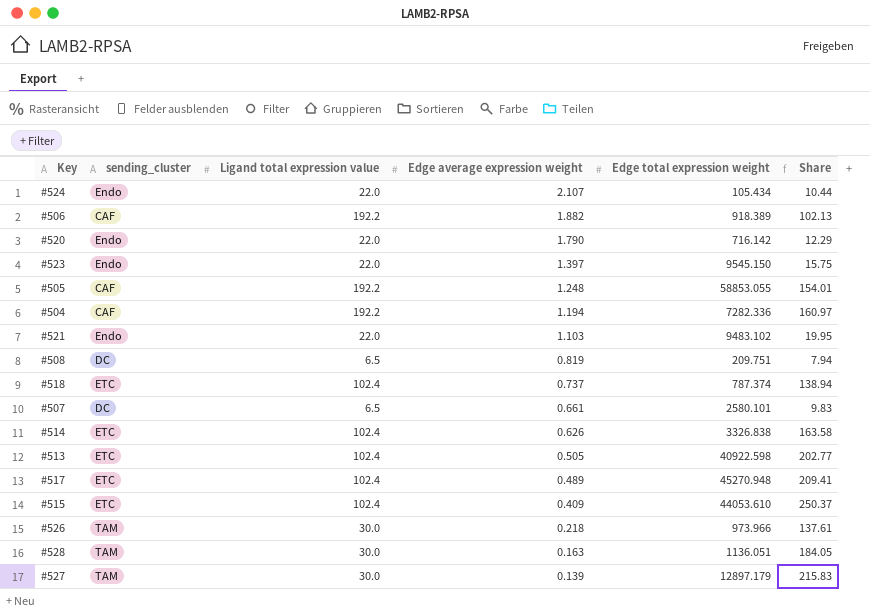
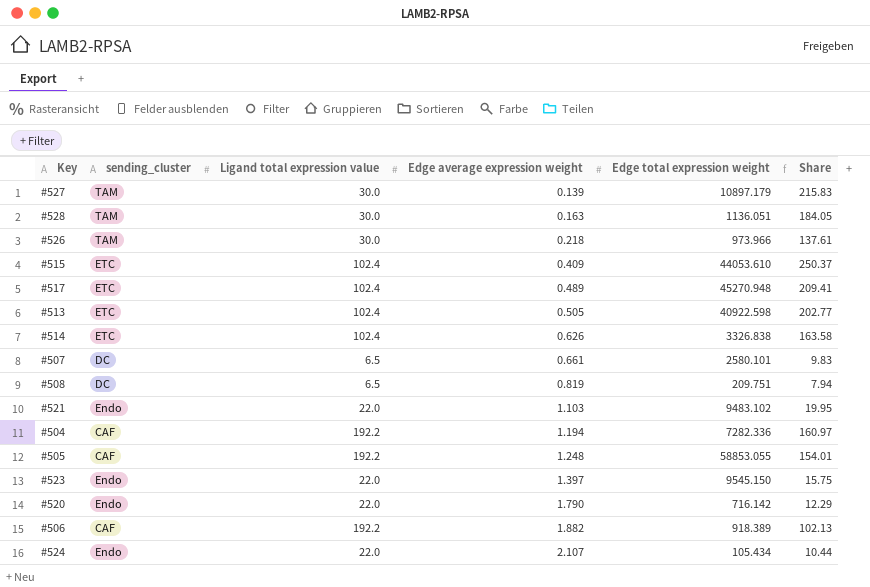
row order: Edge average expression weight descending -> Edge average expression weight ascending
row #518: ETC | 102.4 | 0.737 | 787.374 | 138.94 -> none
#527 | Edge total expression weight: 12897.179 -> 10897.179

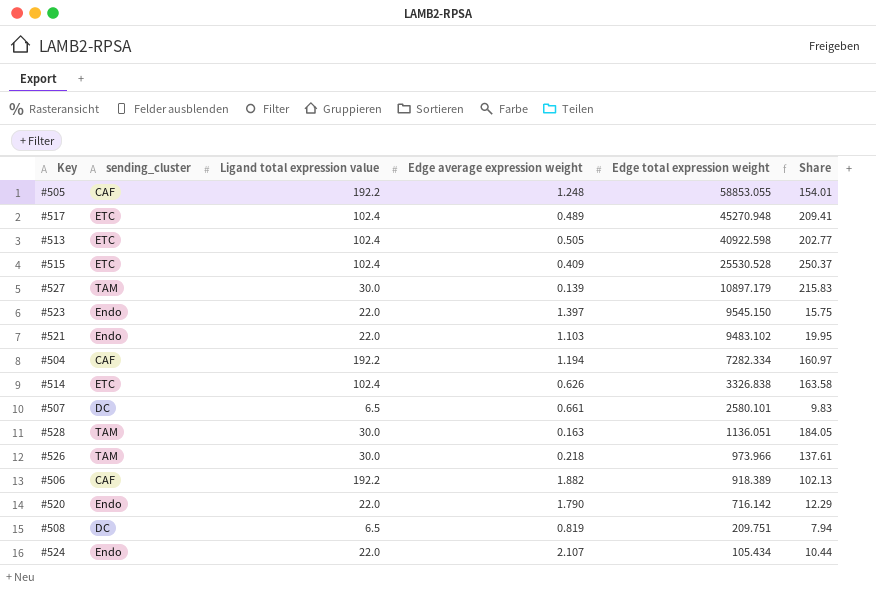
row order: Edge average expression weight ascending -> Edge total expression weight descending
#515 | Edge total expression weight: 44053.610 -> 25530.528
#504 | Edge total expression weight: 7282.336 -> 7282.334

